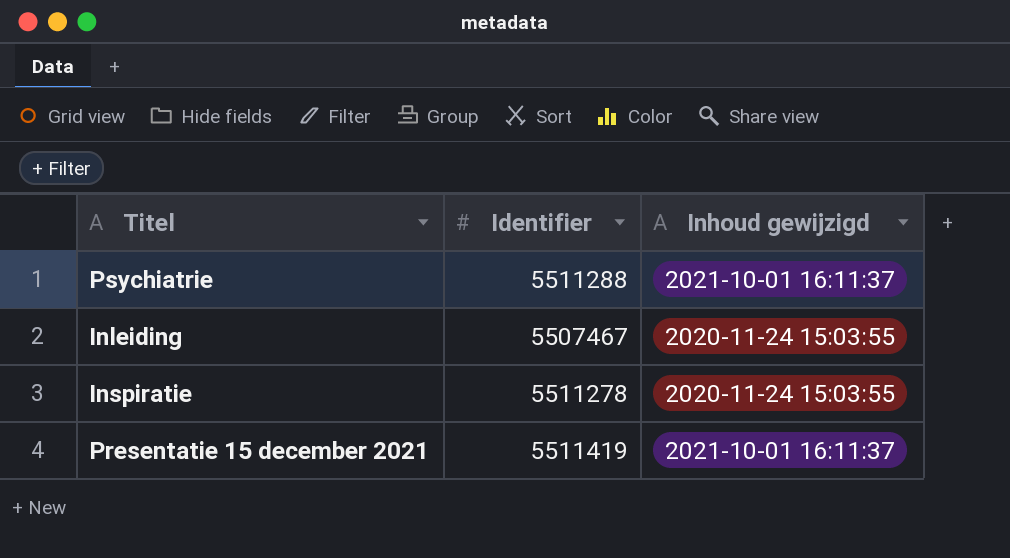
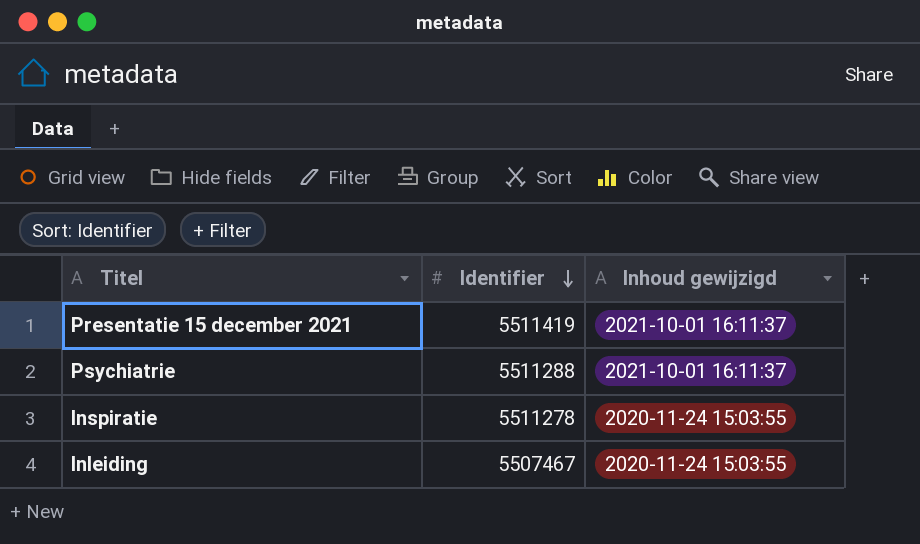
row order: none -> Identifier descending

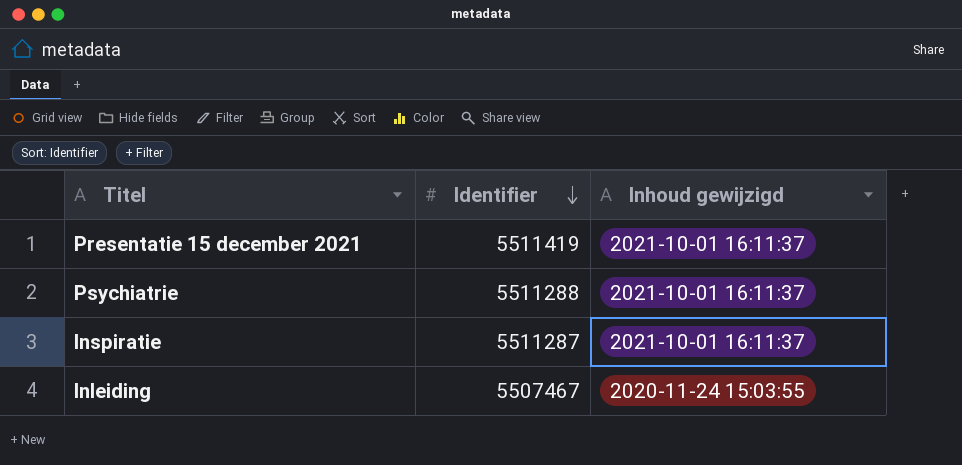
Inspiratie | Identifier: 5511278 -> 5511287
Inspiratie | Inhoud gewijzigd: 2020-11-24 15:03:55 -> 2021-10-01 16:11:37

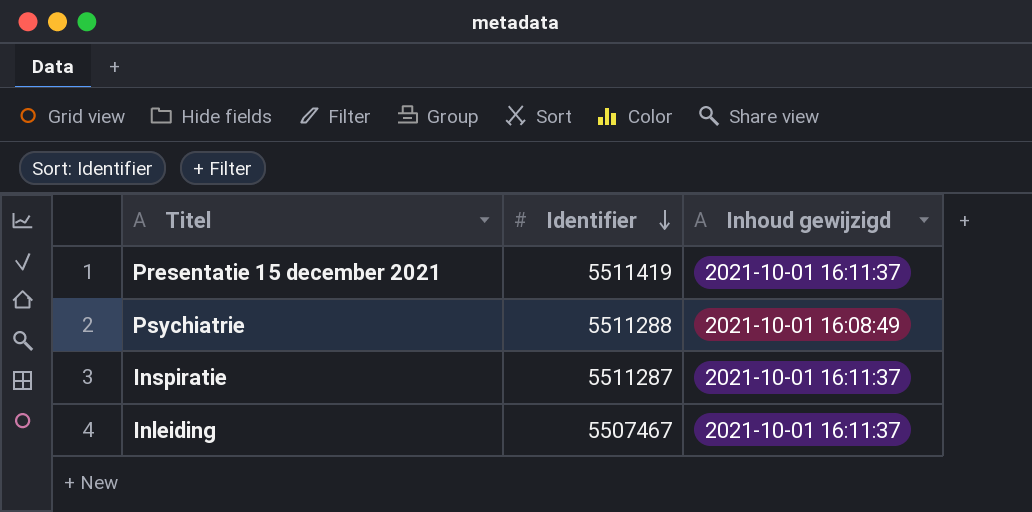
Psychiatrie | Inhoud gewijzigd: 2021-10-01 16:11:37 -> 2021-10-01 16:08:49
Inleiding | Inhoud gewijzigd: 2020-11-24 15:03:55 -> 2021-10-01 16:11:37

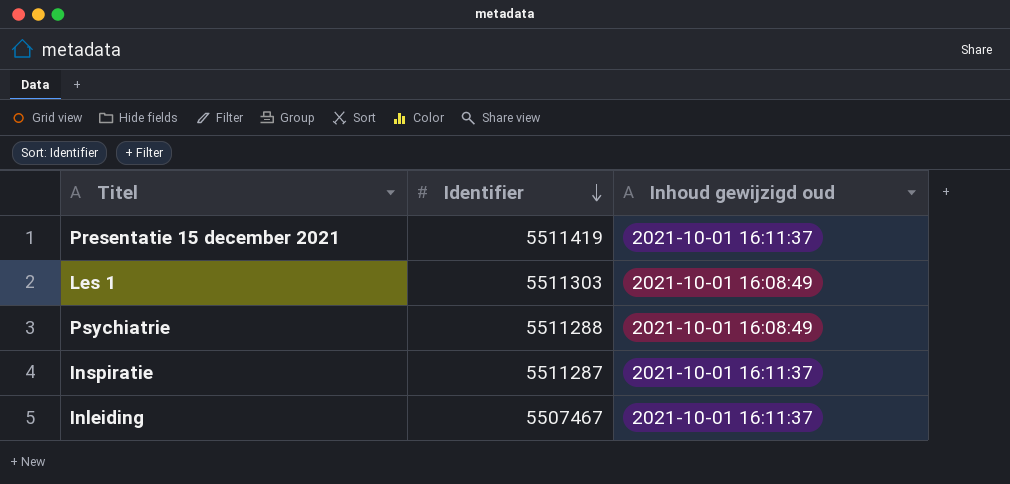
column name: Inhoud gewijzigd -> Inhoud gewijzigd oud
row Les 1: none -> 5511303 | 2021-10-01 16:08:49

